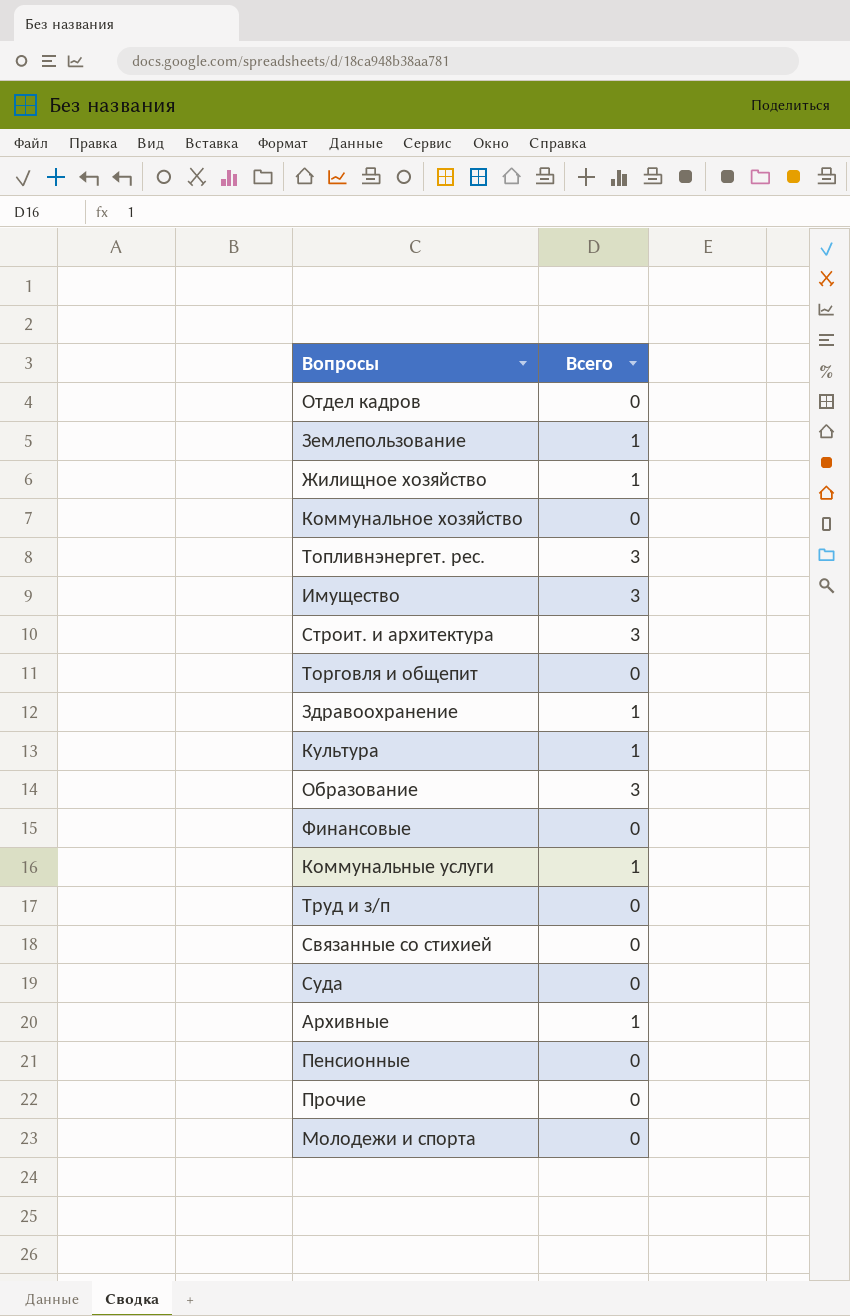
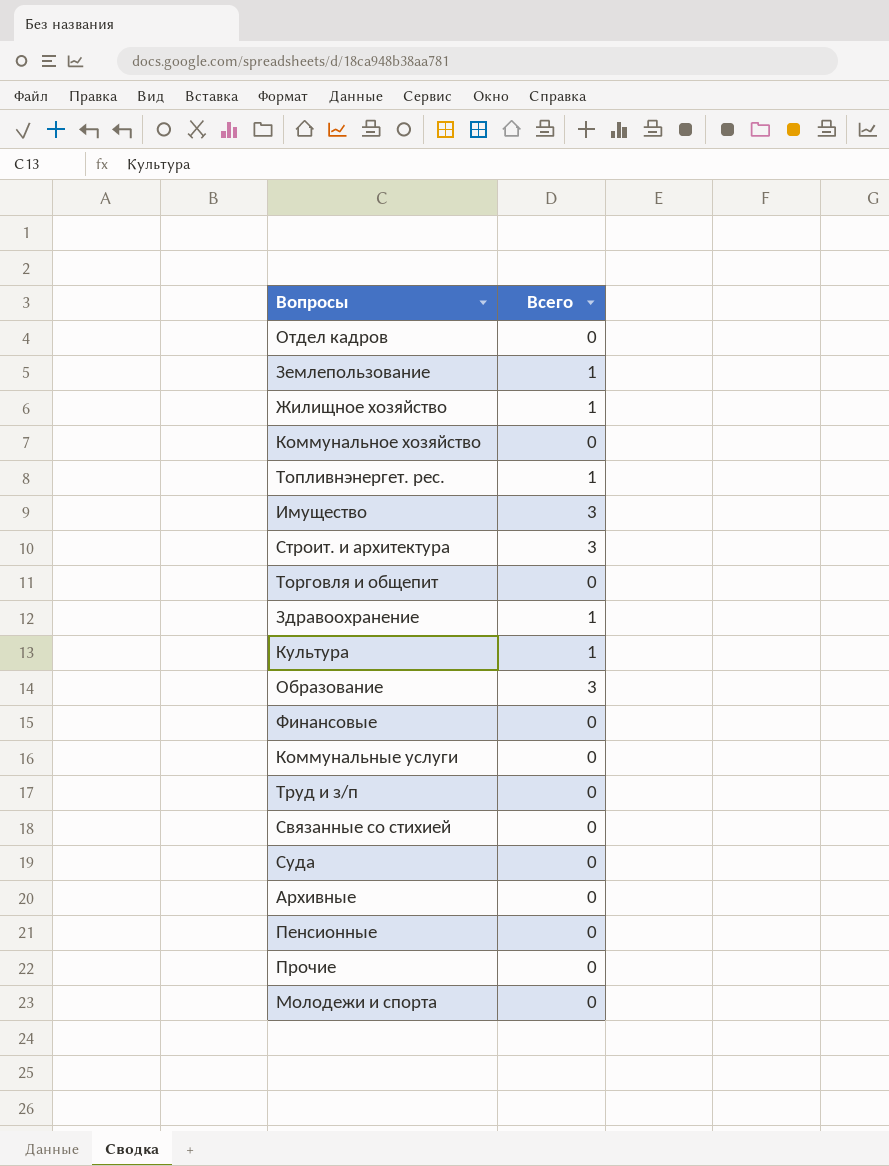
Топливнэнергет. рес. | Всего: 3 -> 1
Коммунальные услуги | Всего: 1 -> 0
Архивные | Всего: 1 -> 0

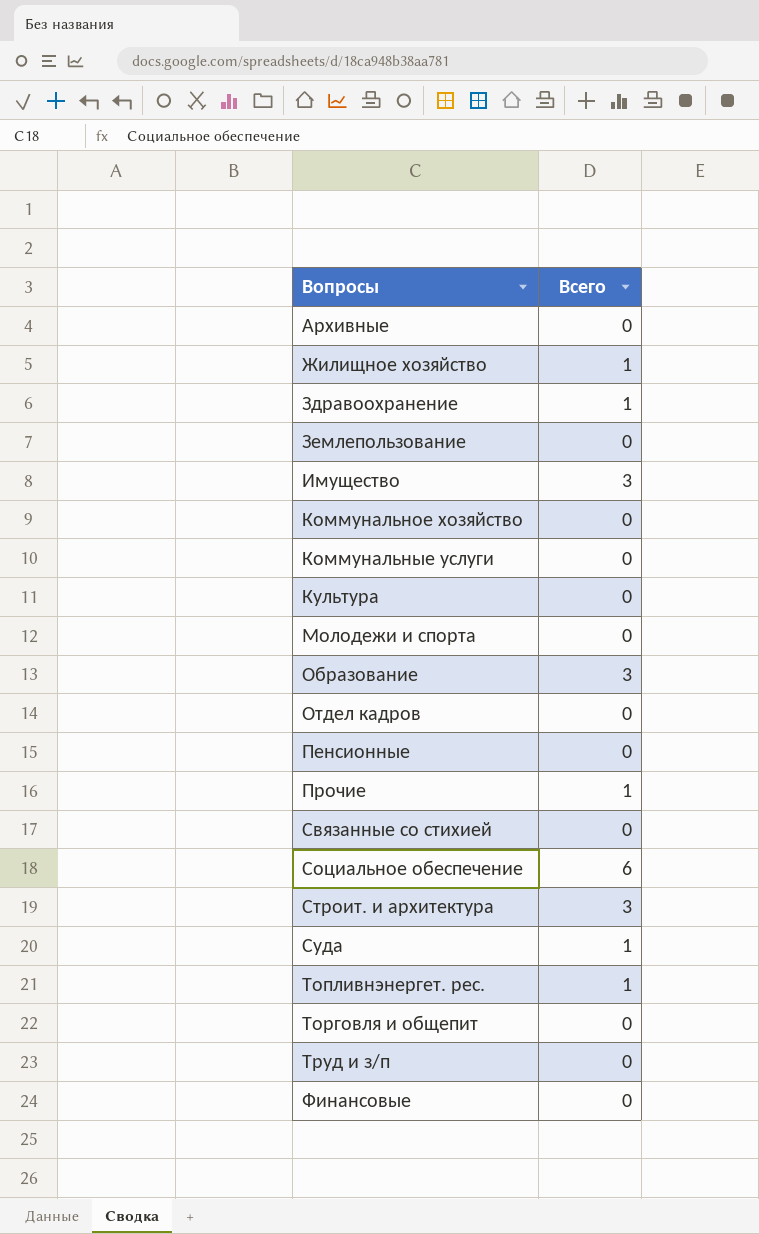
row order: none -> Вопросы ascending
Землепользование | Всего: 1 -> 0
Культура | Всего: 1 -> 0
Прочие | Всего: 0 -> 1
row Социальное обеспечение: none -> 6
Суда | Всего: 0 -> 1

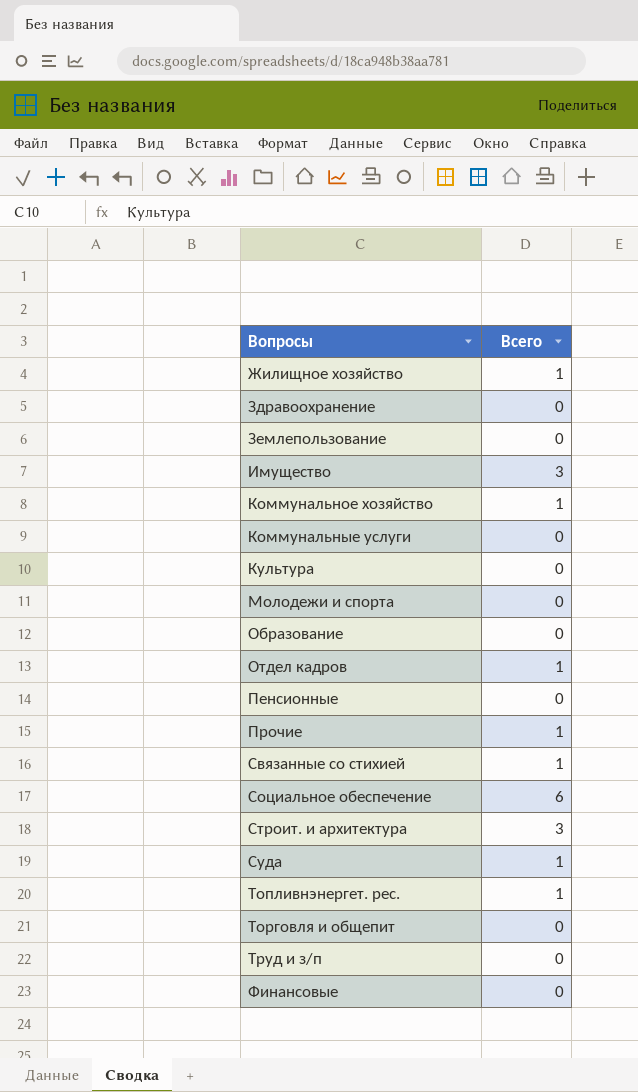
row Архивные: 0 -> none
Здравоохранение | Всего: 1 -> 0
Коммунальное хозяйство | Всего: 0 -> 1
Образование | Всего: 3 -> 0
Отдел кадров | Всего: 0 -> 1
Связанные со стихией | Всего: 0 -> 1

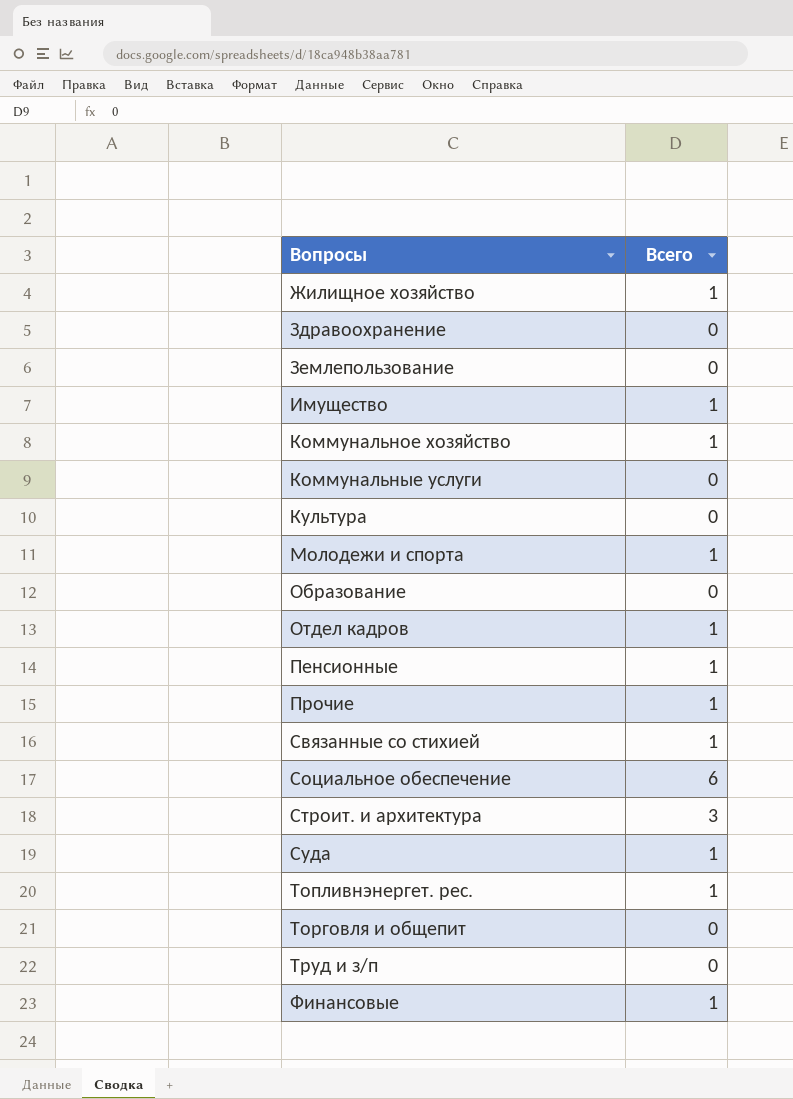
Имущество | Всего: 3 -> 1
Молодежи и спорта | Всего: 0 -> 1
Пенсионные | Всего: 0 -> 1
Финансовые | Всего: 0 -> 1

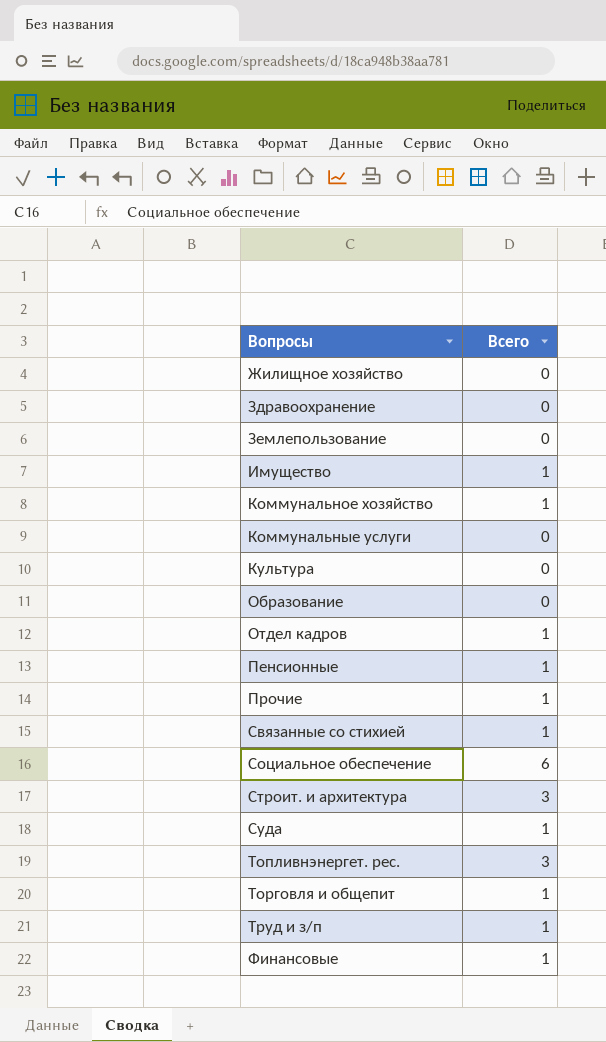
row Молодежи и спорта: 1 -> none
Жилищное хозяйство | Всего: 1 -> 0
Топливнэнергет. рес. | Всего: 1 -> 3
Торговля и общепит | Всего: 0 -> 1
Труд и з/п | Всего: 0 -> 1

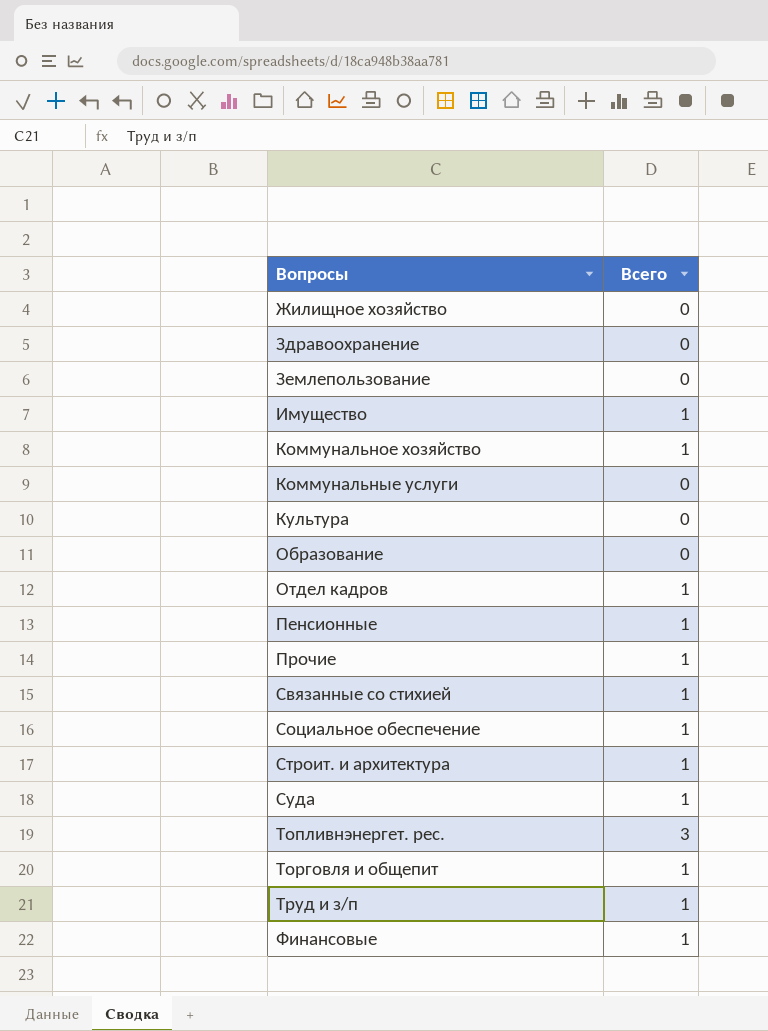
Социальное обеспечение | Всего: 6 -> 1
Строит. и архитектура | Всего: 3 -> 1

